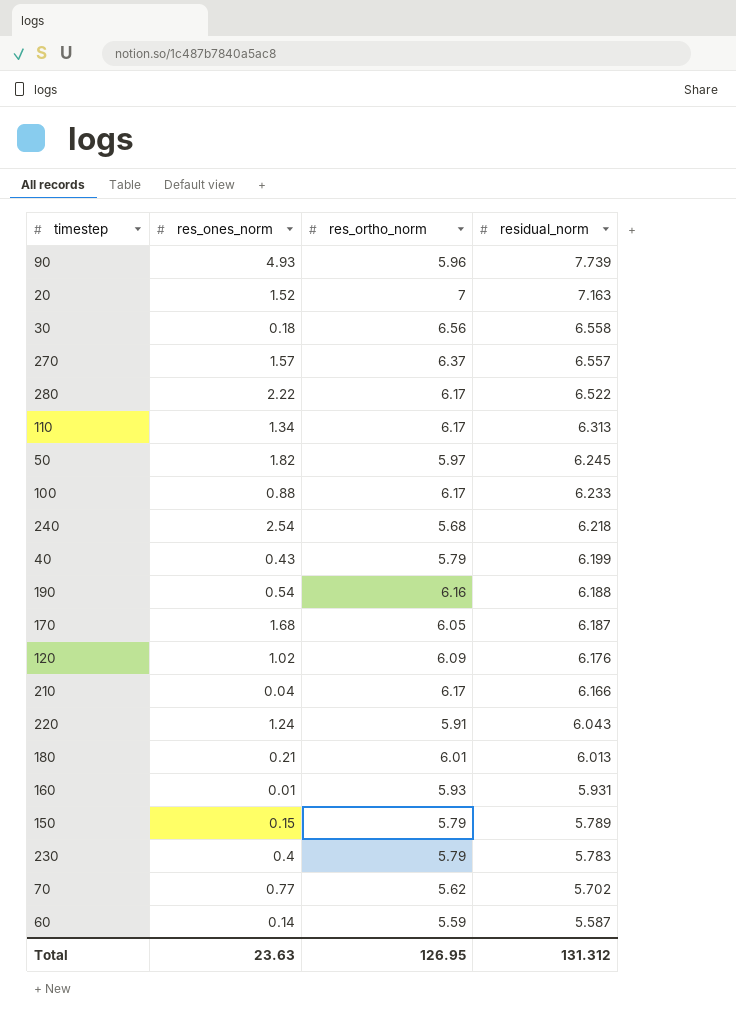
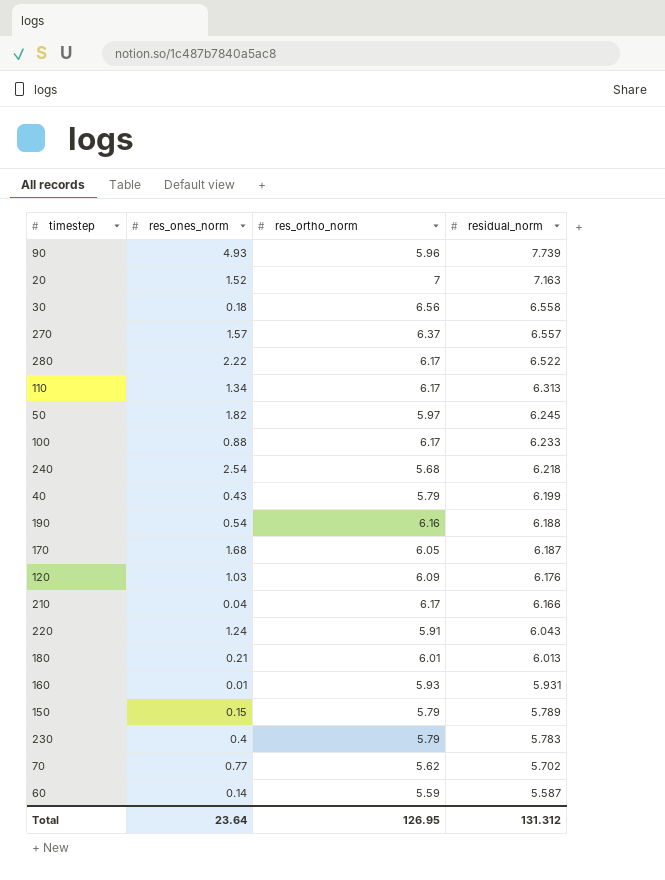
120 | res_ones_norm: 1.02 -> 1.03
Total | res_ones_norm: 23.63 -> 23.64

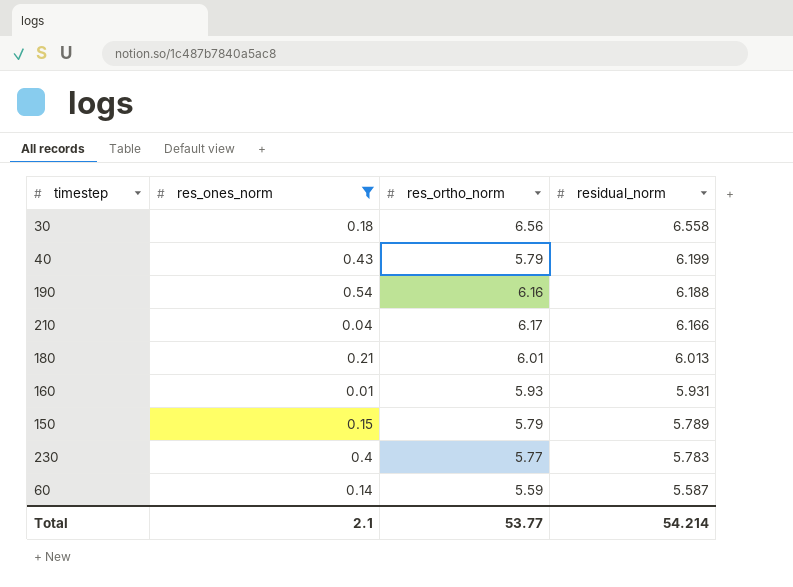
filter: none -> res_ones_norm <= 0.54
230 | res_ortho_norm: 5.79 -> 5.77
Total | res_ones_norm: 23.64 -> 2.1
Total | res_ortho_norm: 126.95 -> 53.77
Total | residual_norm: 131.312 -> 54.214

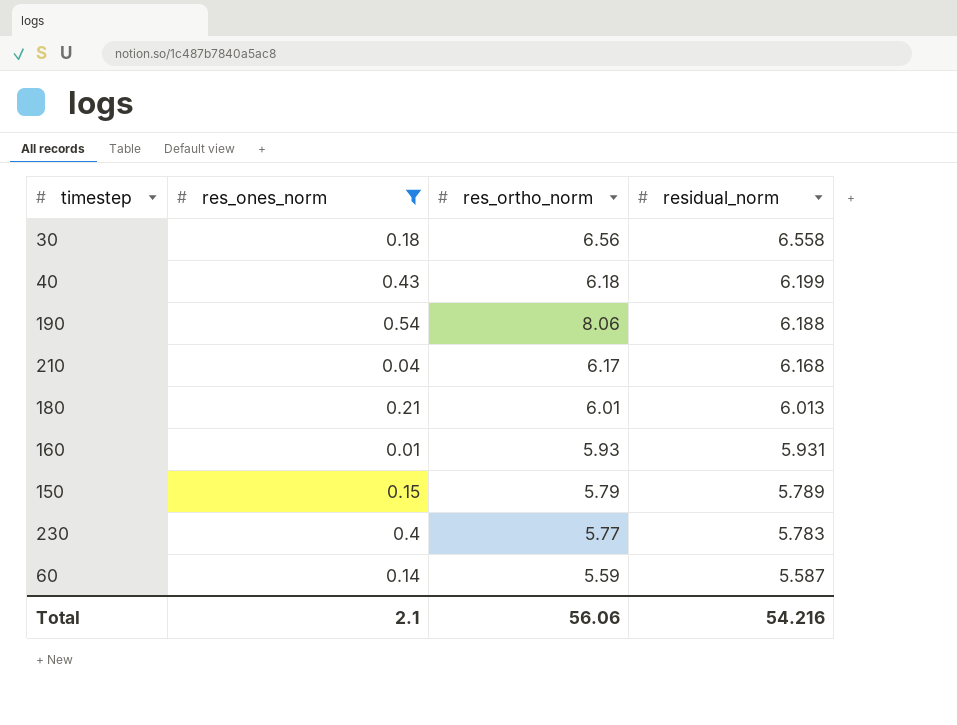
40 | res_ortho_norm: 5.79 -> 6.18
190 | res_ortho_norm: 6.16 -> 8.06
210 | residual_norm: 6.166 -> 6.168
Total | res_ortho_norm: 53.77 -> 56.06
Total | residual_norm: 54.214 -> 54.216

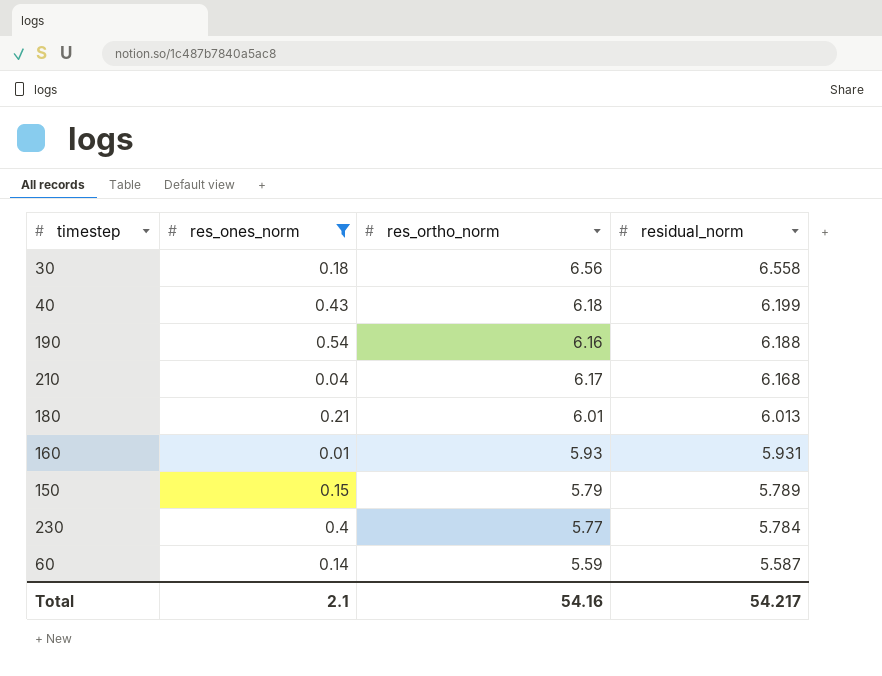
190 | res_ortho_norm: 8.06 -> 6.16
230 | residual_norm: 5.783 -> 5.784
Total | res_ortho_norm: 56.06 -> 54.16
Total | residual_norm: 54.216 -> 54.217

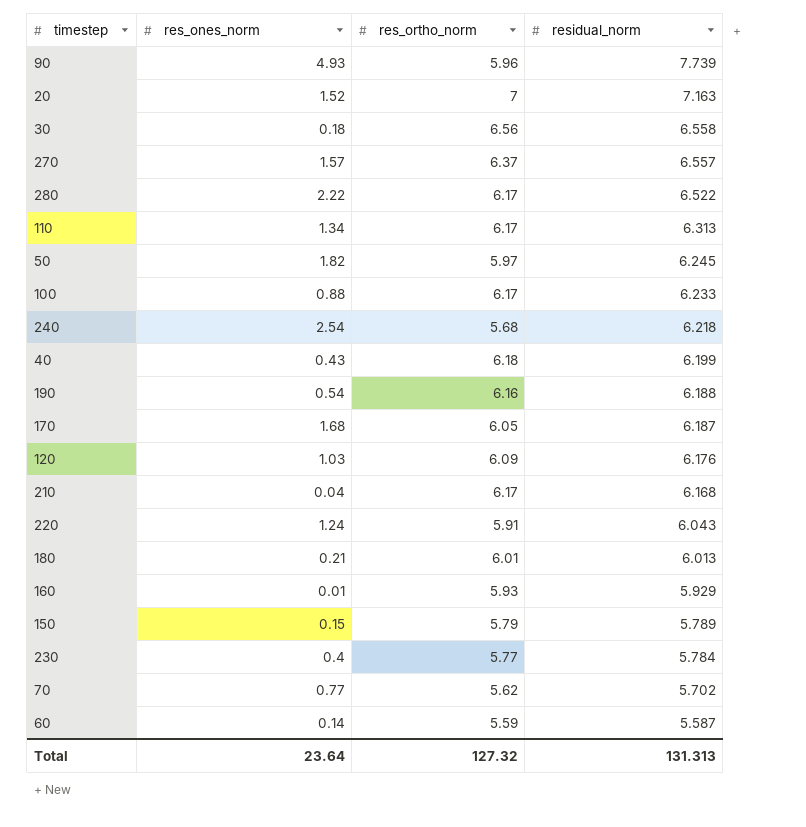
filter: res_ones_norm <= 0.54 -> none
160 | residual_norm: 5.931 -> 5.929
Total | res_ones_norm: 2.1 -> 23.64
Total | res_ortho_norm: 54.16 -> 127.32
Total | residual_norm: 54.217 -> 131.313

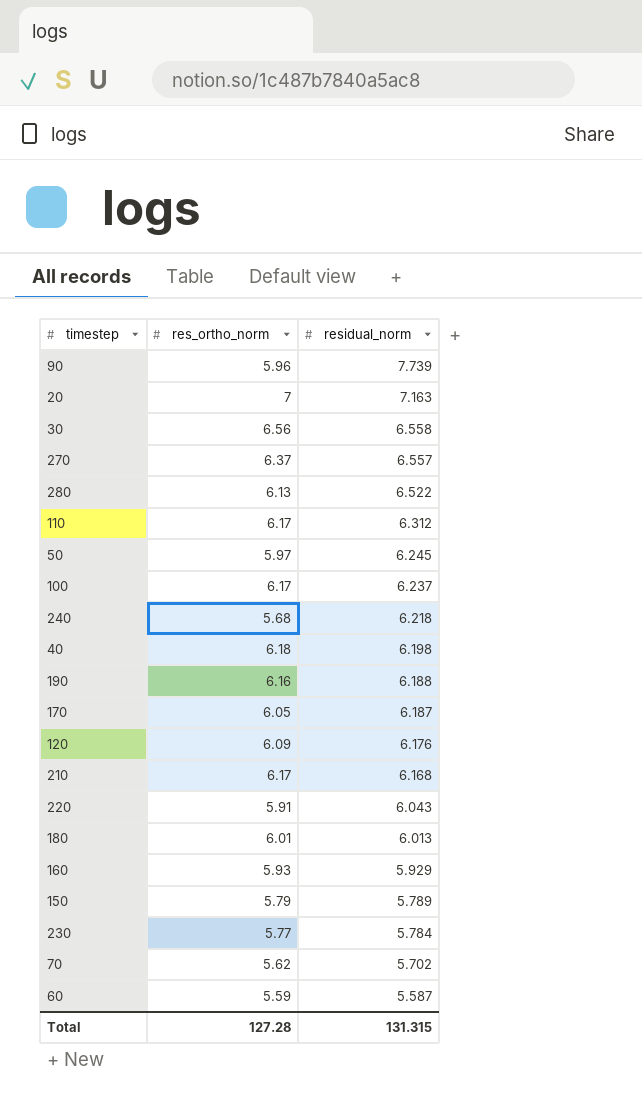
column res_ones_norm | position: 2 -> none
280 | res_ortho_norm: 6.17 -> 6.13
110 | residual_norm: 6.313 -> 6.312
100 | residual_norm: 6.233 -> 6.237
40 | residual_norm: 6.199 -> 6.198
Total | res_ortho_norm: 127.32 -> 127.28
Total | residual_norm: 131.313 -> 131.315

